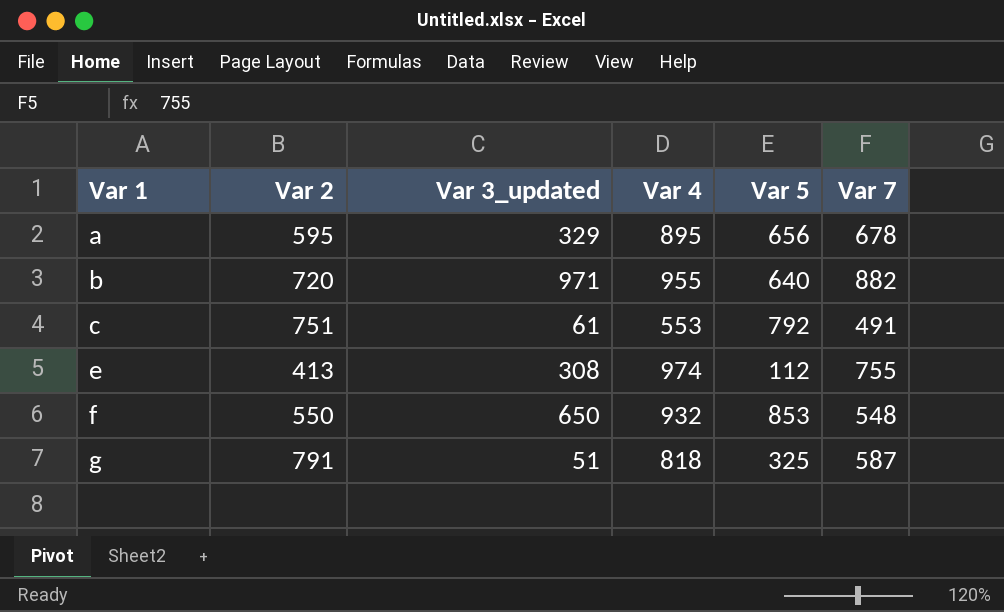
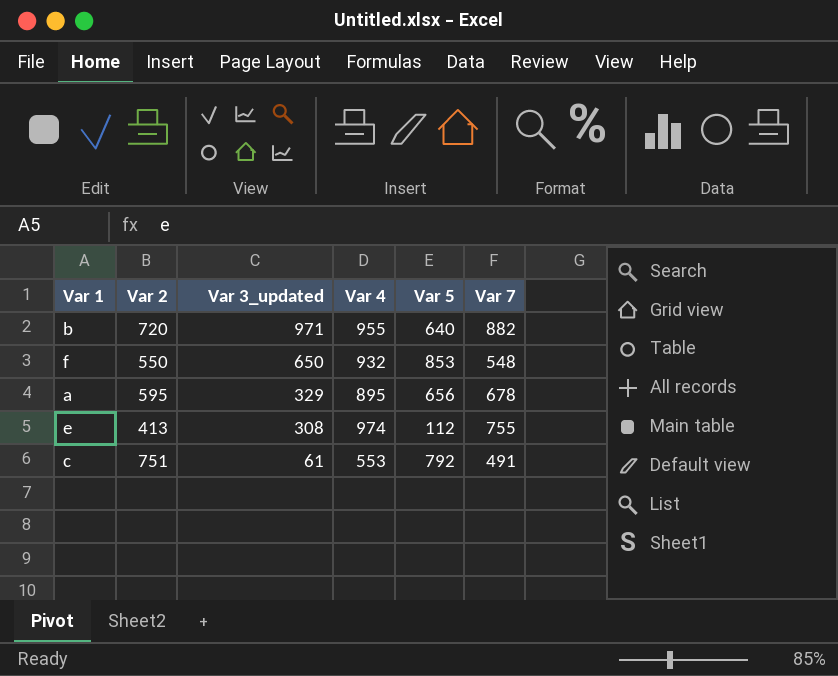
row order: Var 1 ascending -> Var 3_updated descending
row g: 791 | 51 | 818 | 325 | 587 -> none

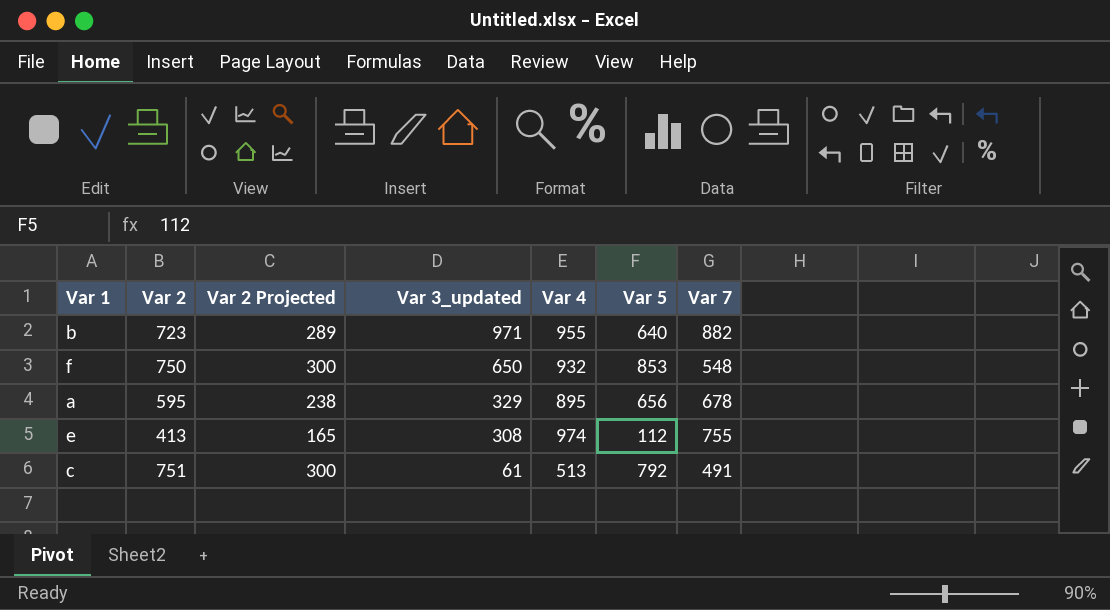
column Var 2 Projected | formula: none -> [Var 2] * 0.4
b | Var 2: 720 -> 723
f | Var 2: 550 -> 750
c | Var 4: 553 -> 513

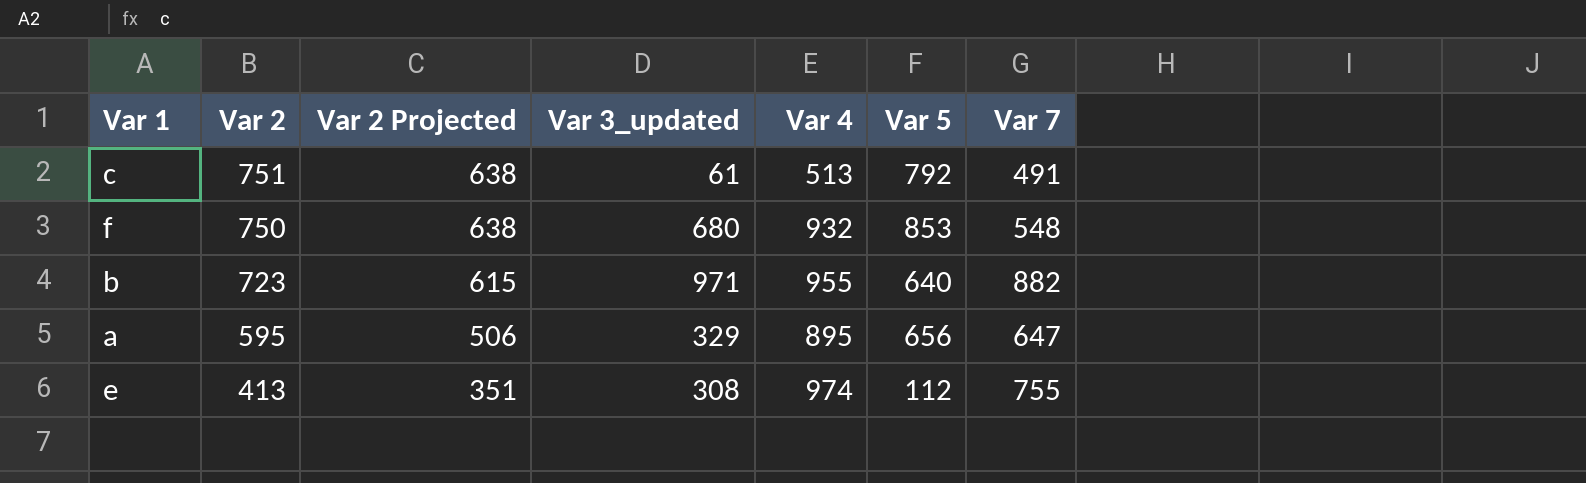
row order: Var 3_updated descending -> Var 2 descending
column Var 2 Projected | formula: [Var 2] * 0.4 -> [Var 2] * 0.85
f | Var 3_updated: 650 -> 680
a | Var 7: 678 -> 647

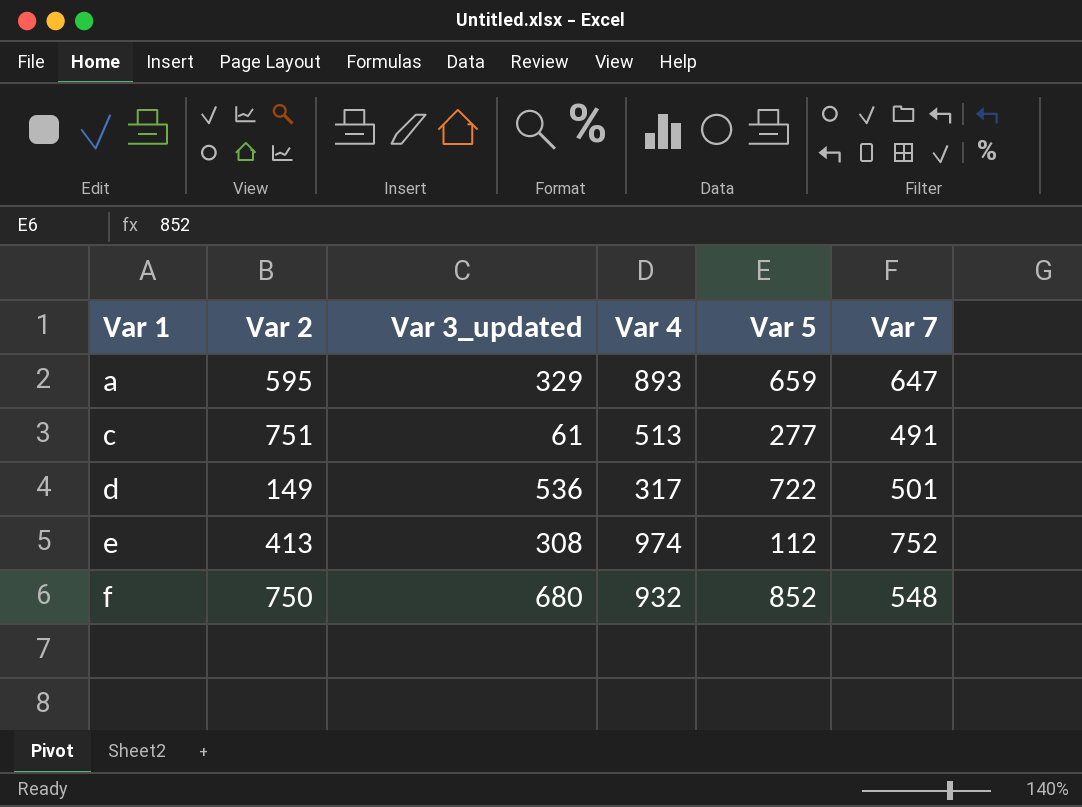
row order: Var 2 descending -> Var 1 ascending
column Var 2 Projected | formula: [Var 2] * 0.85 -> none
row b: 723 | 615 | 971 | 955 | 640 | 882 -> none
a | Var 4: 895 -> 893
a | Var 5: 656 -> 659
c | Var 5: 792 -> 277
row d: none -> 149 | 536 | 317 | 722 | 501
e | Var 7: 755 -> 752
f | Var 5: 853 -> 852

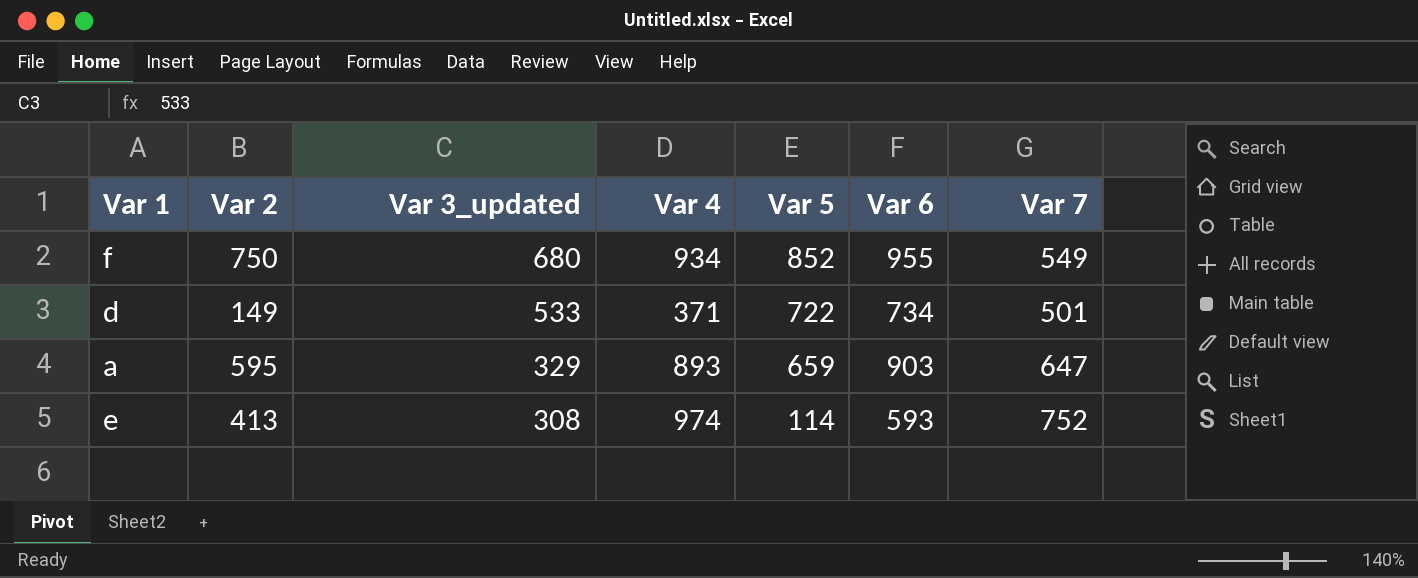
row order: Var 1 ascending -> Var 3_updated descending
column Var 6 | position: none -> 6
row c: 751 | 61 | 513 | 277 | 491 -> none
f | Var 4: 932 -> 934
f | Var 7: 548 -> 549
d | Var 3_updated: 536 -> 533
d | Var 4: 317 -> 371
e | Var 5: 112 -> 114

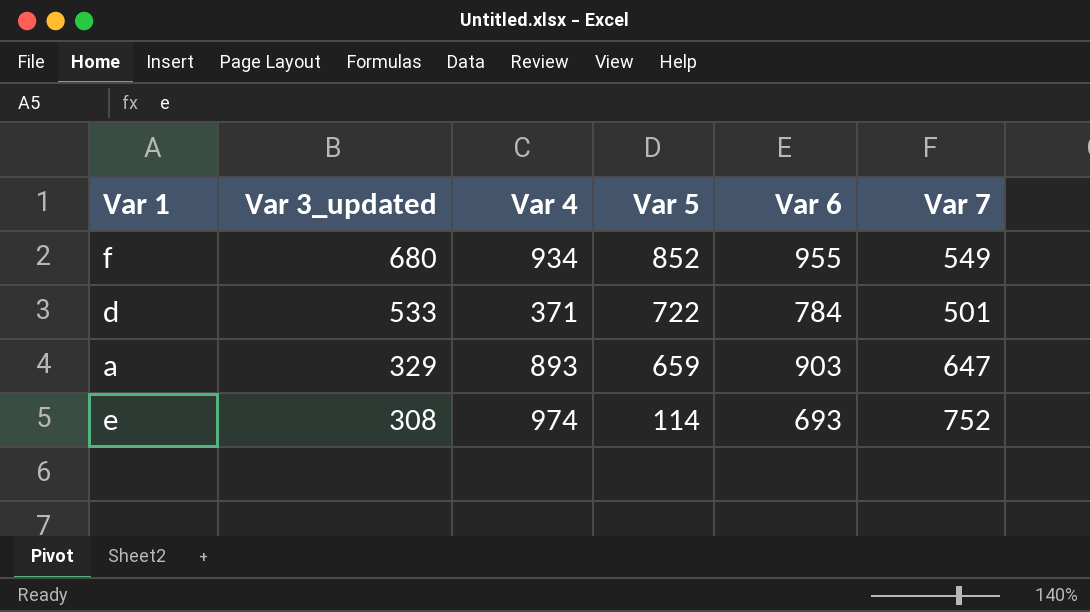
column Var 2 | position: 2 -> none
d | Var 6: 734 -> 784
e | Var 6: 593 -> 693

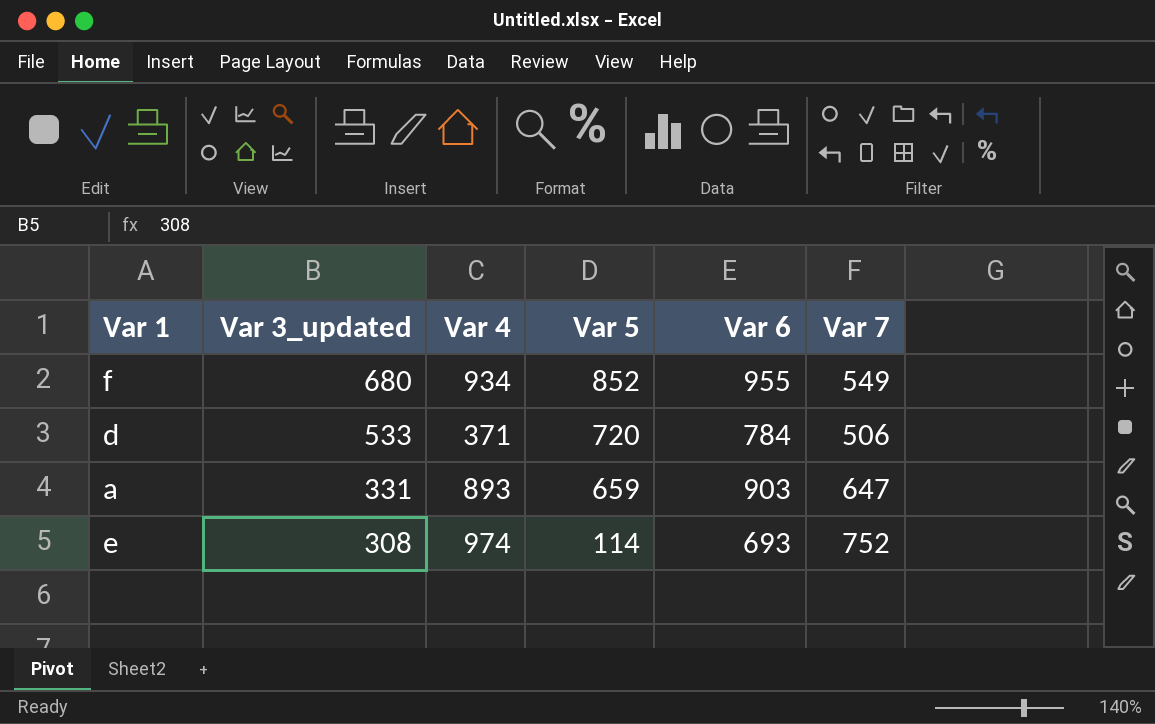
d | Var 5: 722 -> 720
d | Var 7: 501 -> 506
a | Var 3_updated: 329 -> 331

